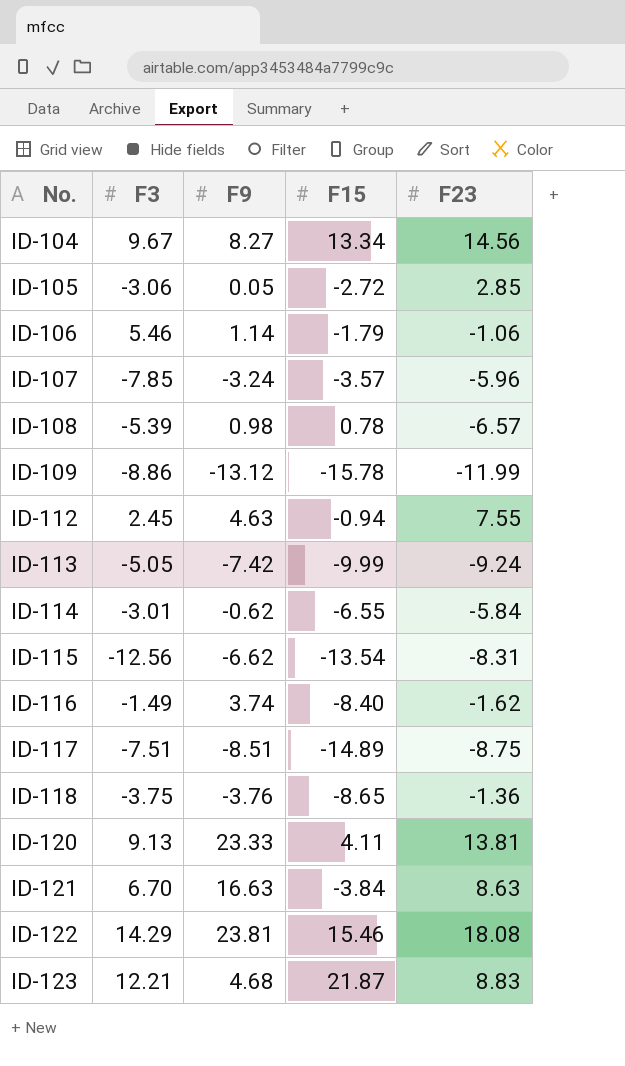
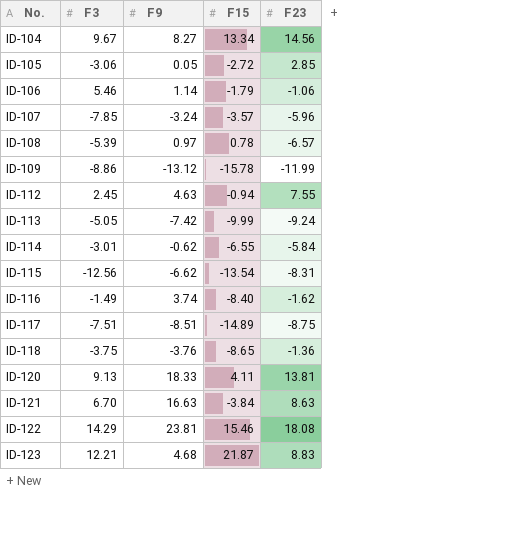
ID-108 | F9: 0.98 -> 0.97
ID-120 | F9: 23.33 -> 18.33

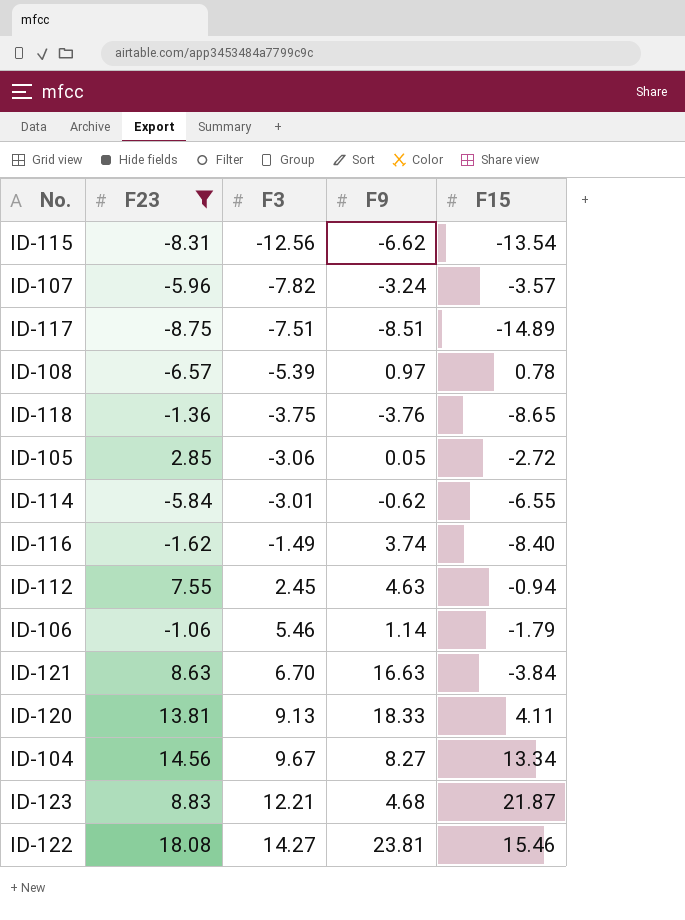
filter: none -> F23 >= -8.75
row order: No. ascending -> F3 ascending
column F23 | position: 5 -> 2
ID-107 | F3: -7.85 -> -7.82
ID-122 | F3: 14.29 -> 14.27

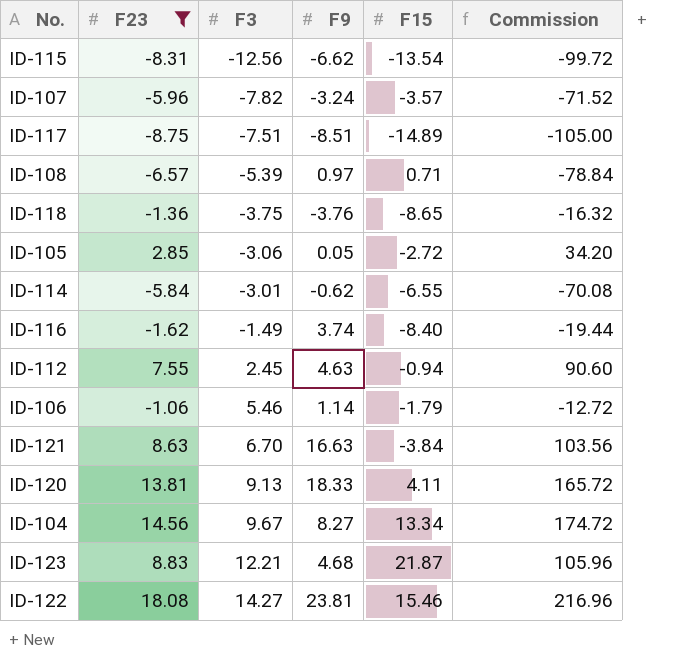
column Commission | formula: none -> [F23] * 12
ID-108 | F15: 0.78 -> 0.71

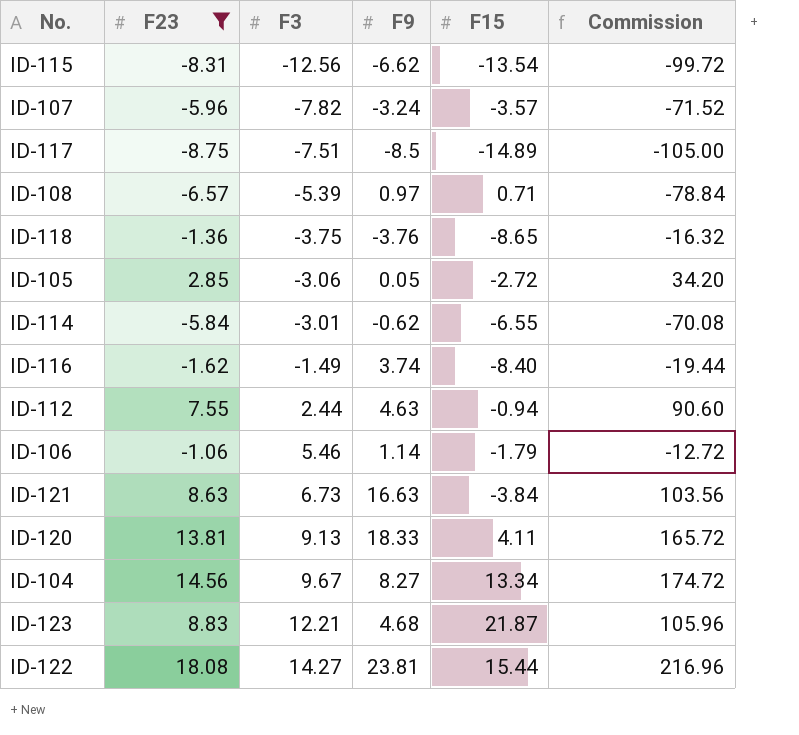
ID-117 | F9: -8.51 -> -8.5
ID-112 | F3: 2.45 -> 2.44
ID-121 | F3: 6.70 -> 6.73
ID-122 | F15: 15.46 -> 15.44

